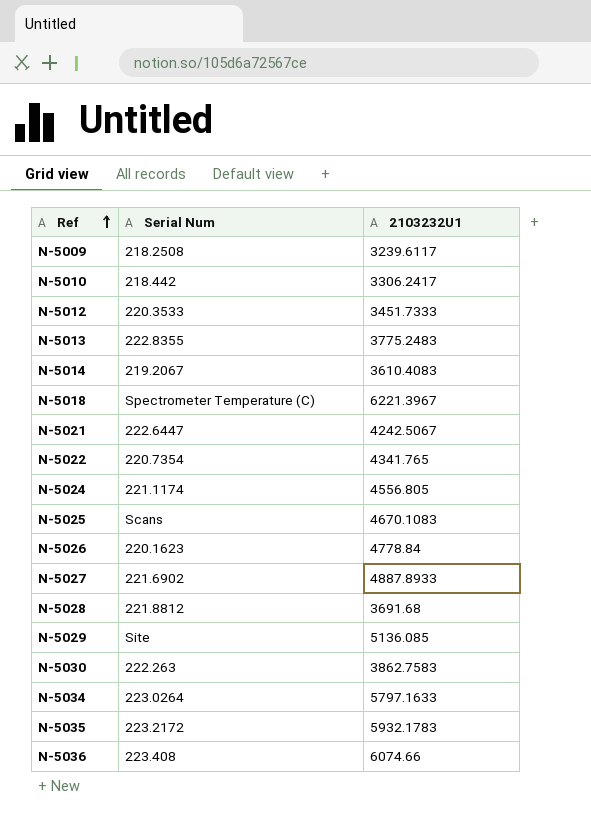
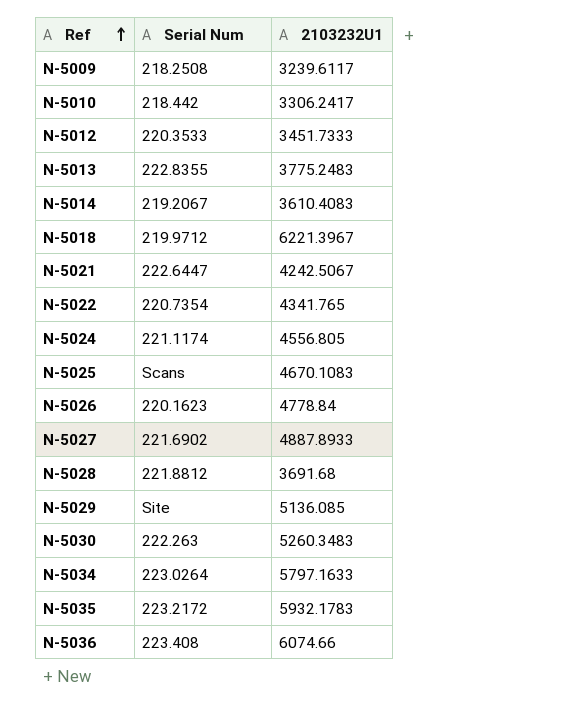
N-5018 | Serial Num: Spectrometer Temperature (C) -> 219.9712
N-5030 | 2103232U1: 3862.7583 -> 5260.3483

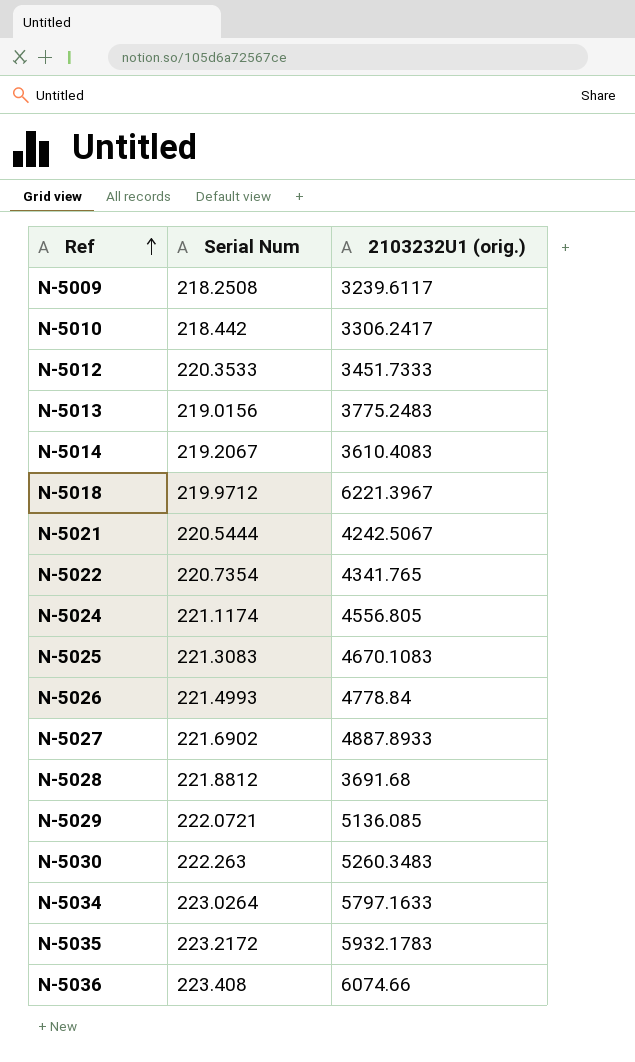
column name: 2103232U1 -> 2103232U1 (orig.)
N-5013 | Serial Num: 222.8355 -> 219.0156
N-5021 | Serial Num: 222.6447 -> 220.5444
N-5025 | Serial Num: Scans -> 221.3083
N-5026 | Serial Num: 220.1623 -> 221.4993
N-5029 | Serial Num: Site -> 222.0721

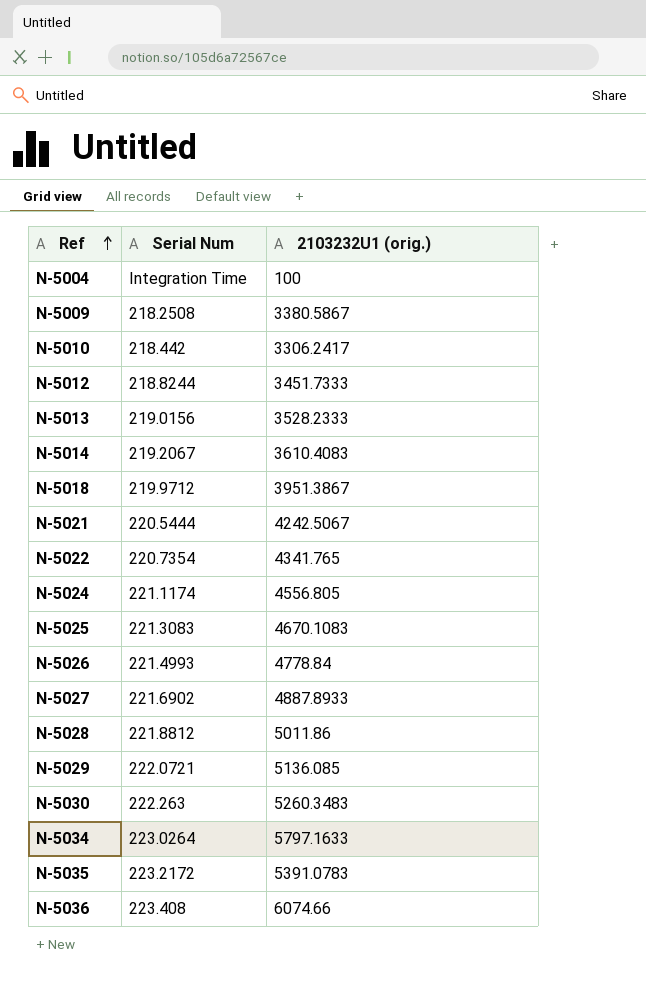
row N-5004: none -> Integration Time | 100
N-5009 | 2103232U1 (orig.): 3239.6117 -> 3380.5867
N-5012 | Serial Num: 220.3533 -> 218.8244
N-5013 | 2103232U1 (orig.): 3775.2483 -> 3528.2333
N-5018 | 2103232U1 (orig.): 6221.3967 -> 3951.3867
N-5028 | 2103232U1 (orig.): 3691.68 -> 5011.86
N-5035 | 2103232U1 (orig.): 5932.1783 -> 5391.0783

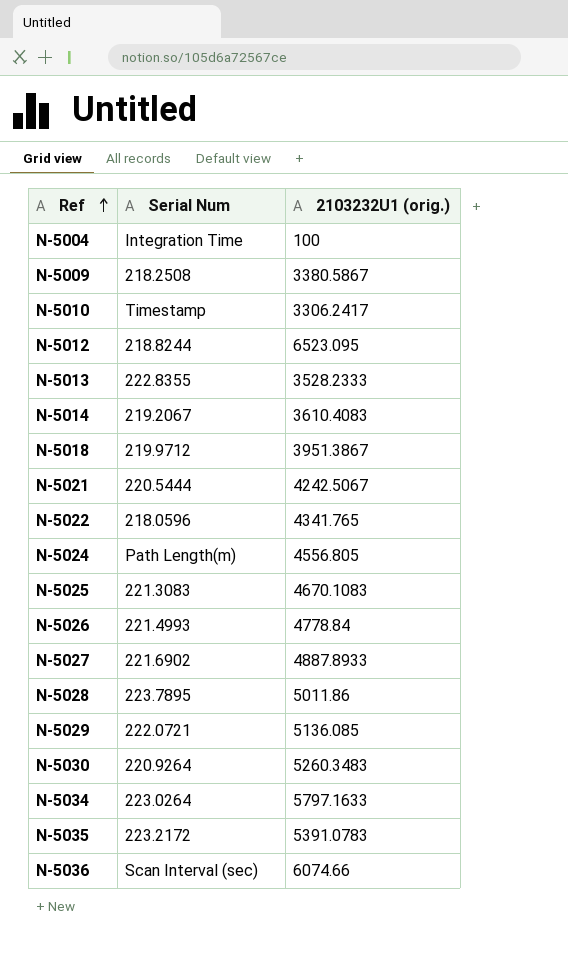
N-5010 | Serial Num: 218.442 -> Timestamp
N-5012 | 2103232U1 (orig.): 3451.7333 -> 6523.095
N-5013 | Serial Num: 219.0156 -> 222.8355
N-5022 | Serial Num: 220.7354 -> 218.0596
N-5024 | Serial Num: 221.1174 -> Path Length(m)
N-5028 | Serial Num: 221.8812 -> 223.7895
N-5030 | Serial Num: 222.263 -> 220.9264
N-5036 | Serial Num: 223.408 -> Scan Interval (sec)

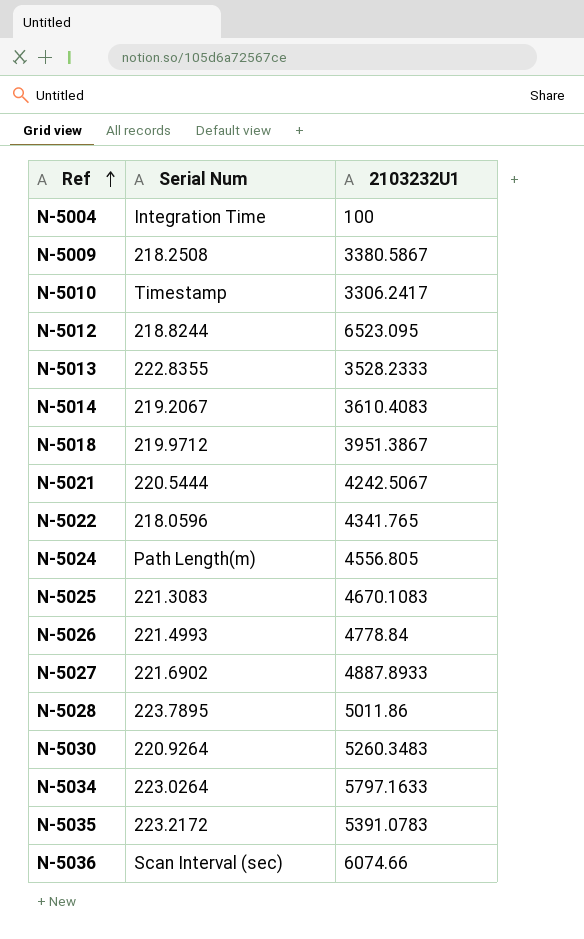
column name: 2103232U1 (orig.) -> 2103232U1
row N-5029: 222.0721 | 5136.085 -> none

